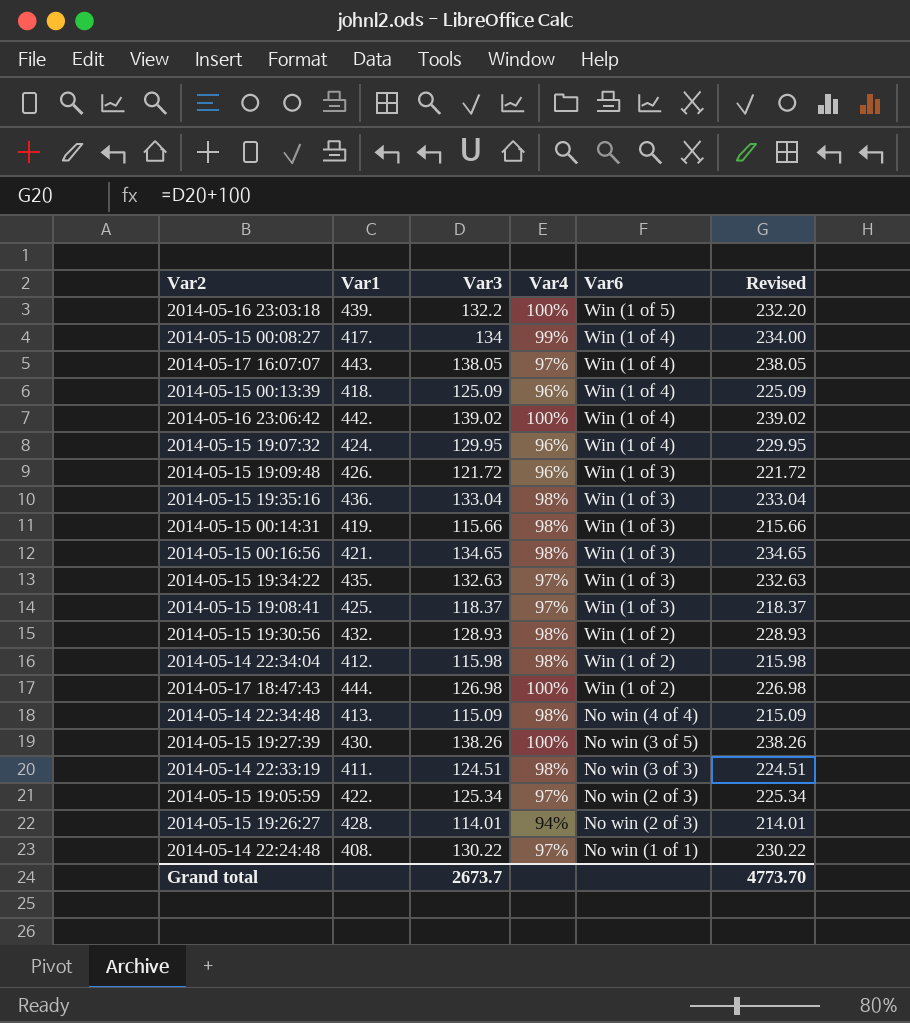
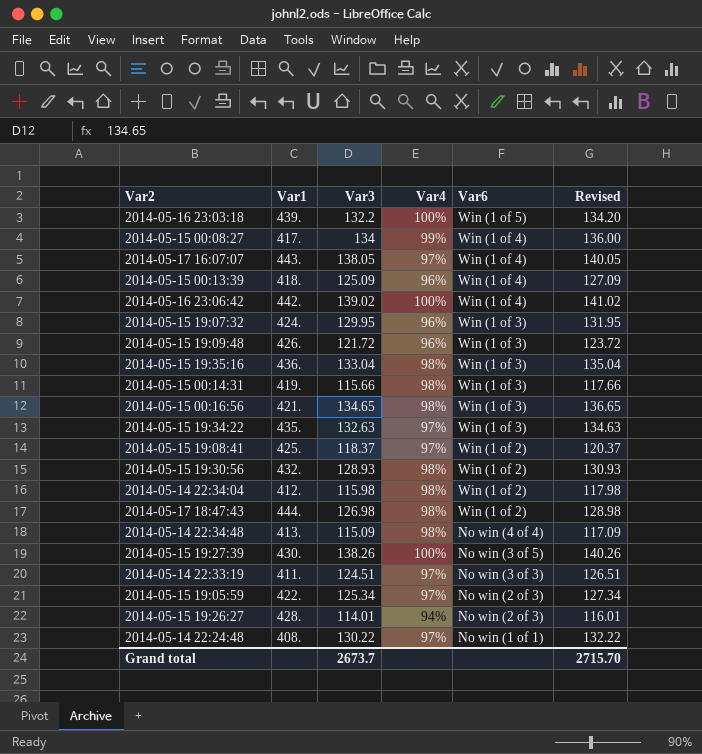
column Revised | formula: [Var3] + 100 -> [Var3] + 2
2014-05-15 19:07:32 | Var6: Win (1 of 4) -> Win (1 of 3)
2014-05-15 19:08:41 | Var6: Win (1 of 3) -> Win (1 of 2)
2014-05-17 18:47:43 | Var4: 100% -> 98%
2014-05-14 22:33:19 | Var4: 98% -> 97%
Grand total | Revised: 4773.70 -> 2715.70

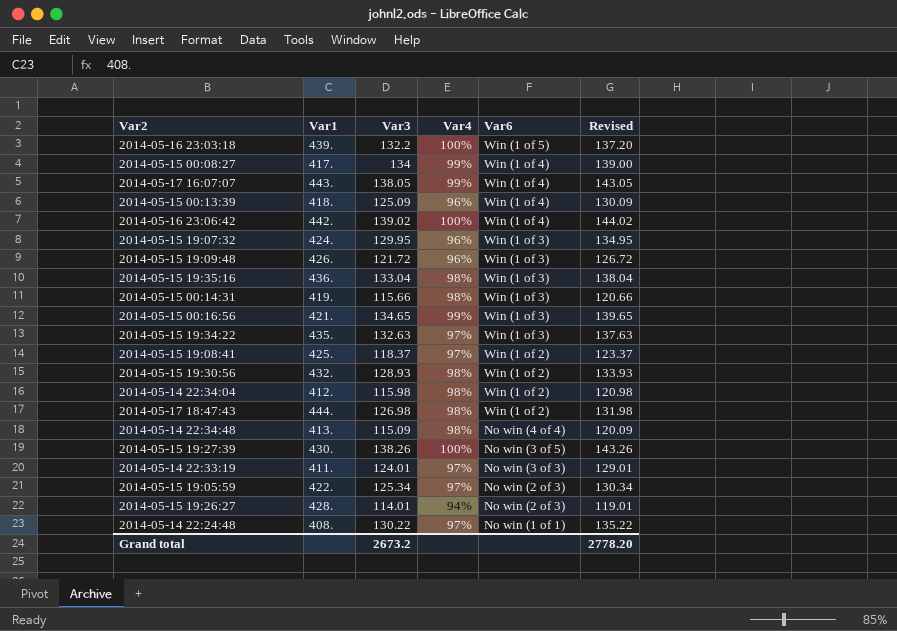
column Revised | formula: [Var3] + 2 -> [Var3] + 5
2014-05-17 16:07:07 | Var4: 97% -> 99%
2014-05-15 00:16:56 | Var4: 98% -> 99%
2014-05-14 22:33:19 | Var3: 124.51 -> 124.01
Grand total | Var3: 2673.7 -> 2673.2
Grand total | Revised: 2715.70 -> 2778.20

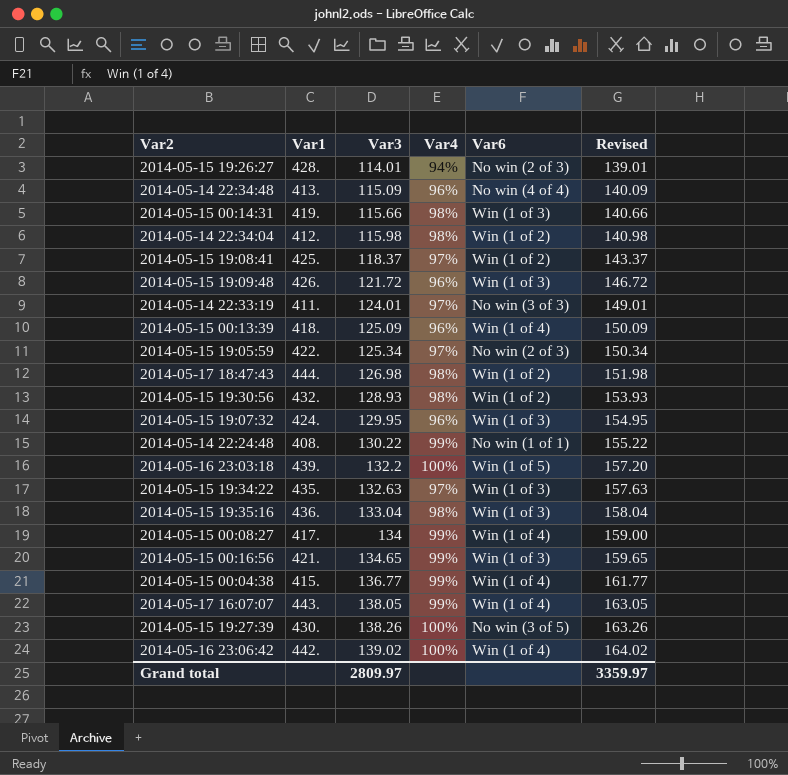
row order: Var6 descending -> Var3 ascending
column Revised | formula: [Var3] + 5 -> [Var3] + 25
2014-05-14 22:34:48 | Var4: 98% -> 96%
2014-05-14 22:24:48 | Var4: 97% -> 99%
row 2014-05-15 00:04:38: none -> 415. | 136.77 | 99% | Win (1 of 4) | 161.77
Grand total | Var3: 2673.2 -> 2809.97
Grand total | Revised: 2778.20 -> 3359.97

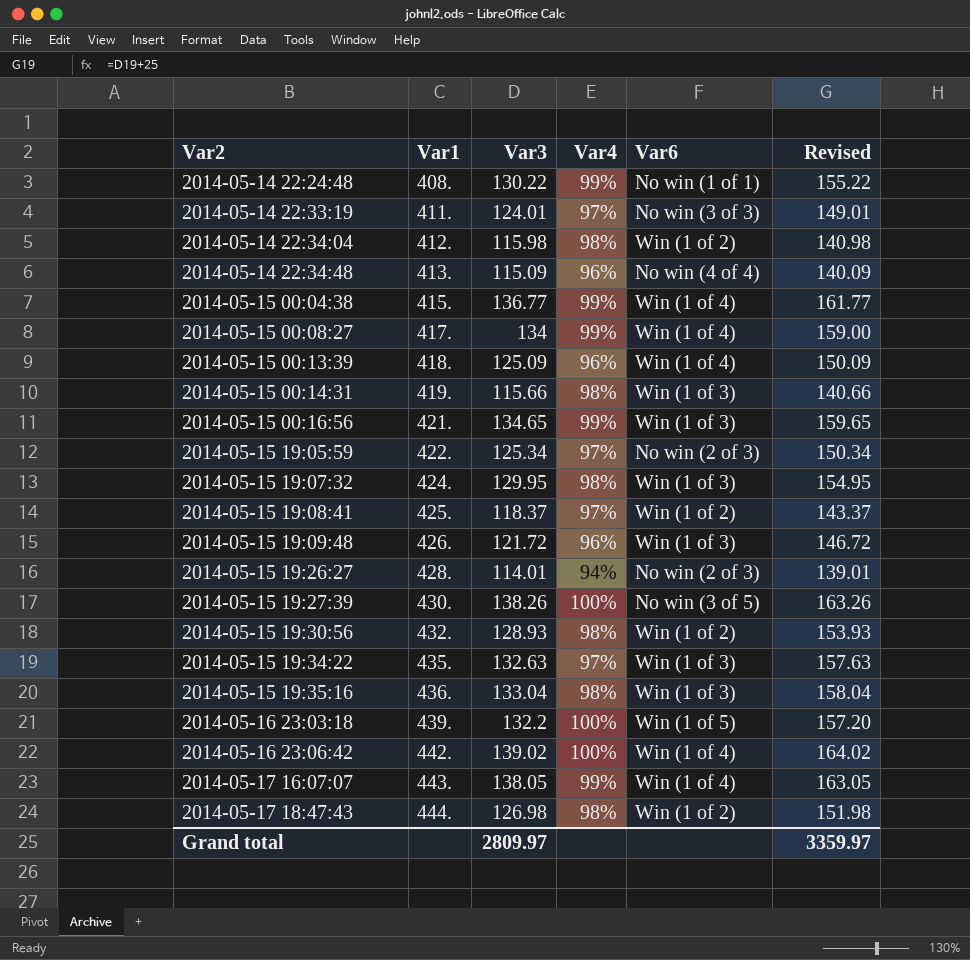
row order: Var3 ascending -> Var2 ascending
2014-05-15 19:07:32 | Var4: 96% -> 98%

